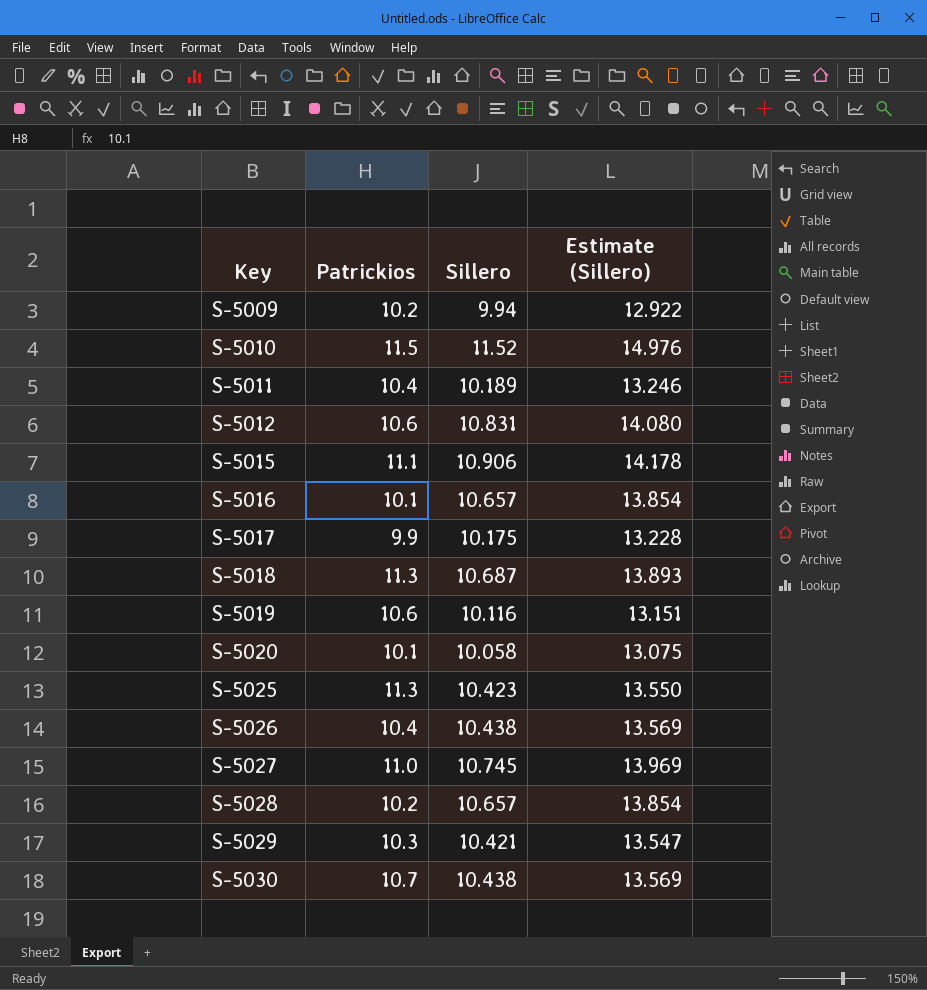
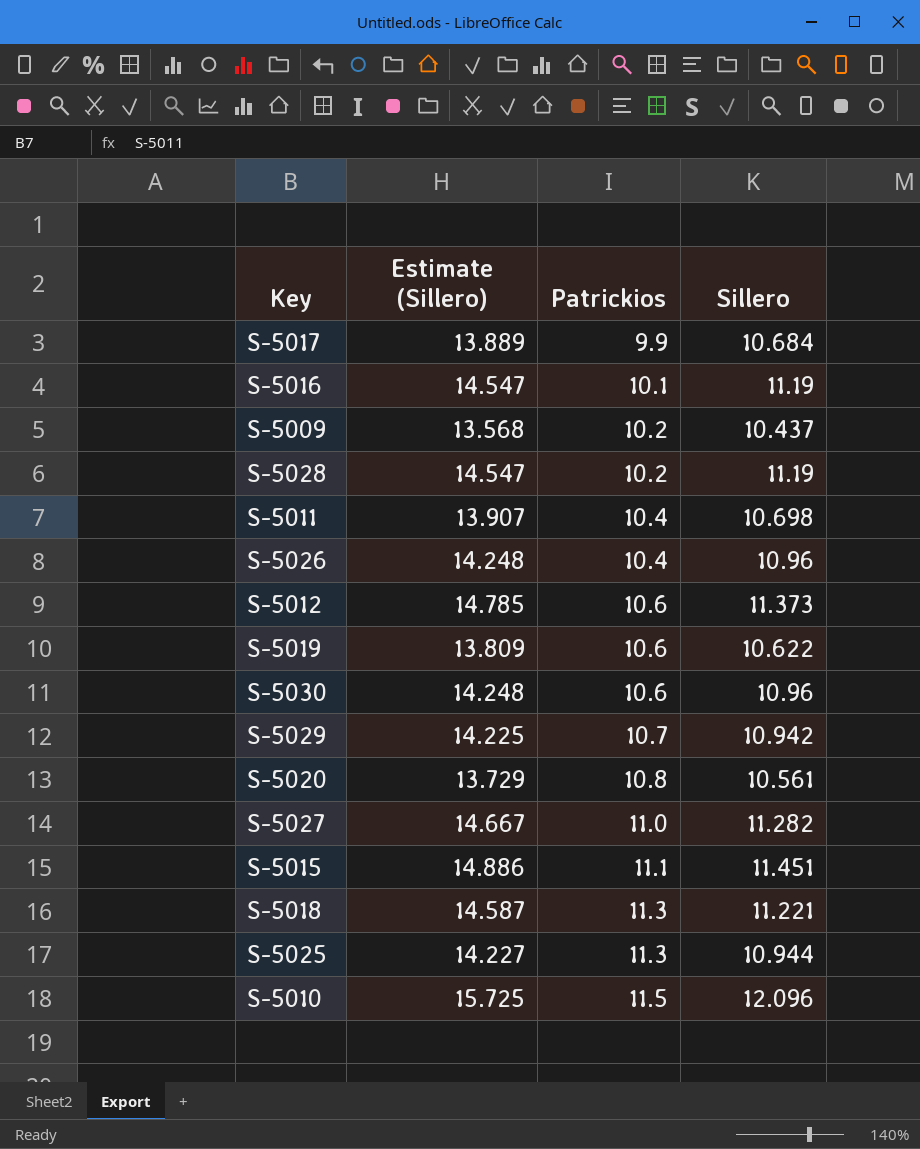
row order: Key ascending -> Patrickios ascending
column Estimate (Sillero) | position: 4 -> 2
S-5017 | Estimate (Sillero): 13.228 -> 13.889
S-5017 | Sillero: 10.175 -> 10.684
S-5016 | Estimate (Sillero): 13.854 -> 14.547
S-5016 | Sillero: 10.657 -> 11.19
S-5009 | Estimate (Sillero): 12.922 -> 13.568
S-5009 | Sillero: 9.94 -> 10.437
S-5028 | Estimate (Sillero): 13.854 -> 14.547
S-5028 | Sillero: 10.657 -> 11.19
S-5011 | Estimate (Sillero): 13.246 -> 13.907
S-5011 | Sillero: 10.189 -> 10.698
S-5026 | Estimate (Sillero): 13.569 -> 14.248
S-5026 | Sillero: 10.438 -> 10.96
S-5012 | Estimate (Sillero): 14.080 -> 14.785
S-5012 | Sillero: 10.831 -> 11.373
S-5019 | Estimate (Sillero): 13.151 -> 13.809
S-5019 | Sillero: 10.116 -> 10.622
S-5030 | Estimate (Sillero): 13.569 -> 14.248
S-5030 | Patrickios: 10.7 -> 10.6
S-5030 | Sillero: 10.438 -> 10.96
S-5029 | Estimate (Sillero): 13.547 -> 14.225
S-5029 | Patrickios: 10.3 -> 10.7
S-5029 | Sillero: 10.421 -> 10.942
S-5020 | Estimate (Sillero): 13.075 -> 13.729
S-5020 | Patrickios: 10.1 -> 10.8
S-5020 | Sillero: 10.058 -> 10.561
S-5027 | Estimate (Sillero): 13.969 -> 14.667
S-5027 | Sillero: 10.745 -> 11.282
S-5015 | Estimate (Sillero): 14.178 -> 14.886
S-5015 | Sillero: 10.906 -> 11.451
S-5018 | Estimate (Sillero): 13.893 -> 14.587
S-5018 | Sillero: 10.687 -> 11.221
S-5025 | Estimate (Sillero): 13.550 -> 14.227
S-5025 | Sillero: 10.423 -> 10.944
S-5010 | Estimate (Sillero): 14.976 -> 15.725
S-5010 | Sillero: 11.52 -> 12.096

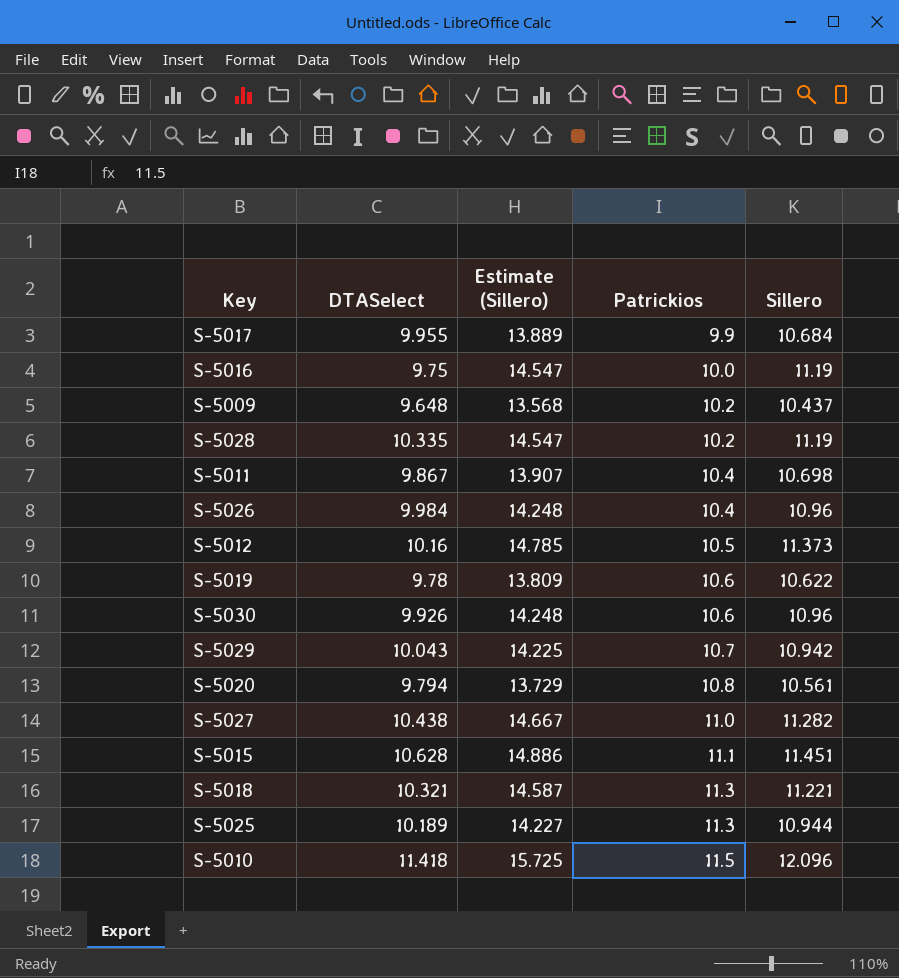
column DTASelect | position: none -> 2
S-5016 | Patrickios: 10.1 -> 10.0
S-5012 | Patrickios: 10.6 -> 10.5

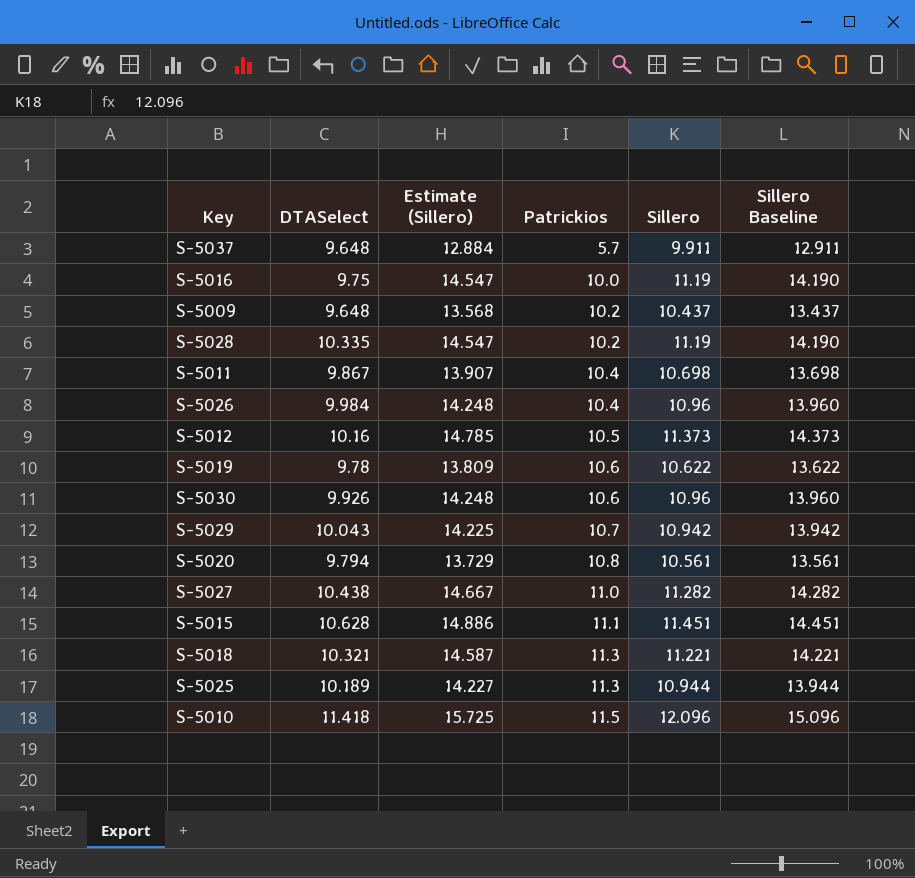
column Sillero Baseline | formula: none -> [Sillero] + 3
row S-5017: 9.955 | 13.889 | 9.9 | 10.684 -> none
row S-5037: none -> 9.648 | 12.884 | 5.7 | 9.911 | 12.911

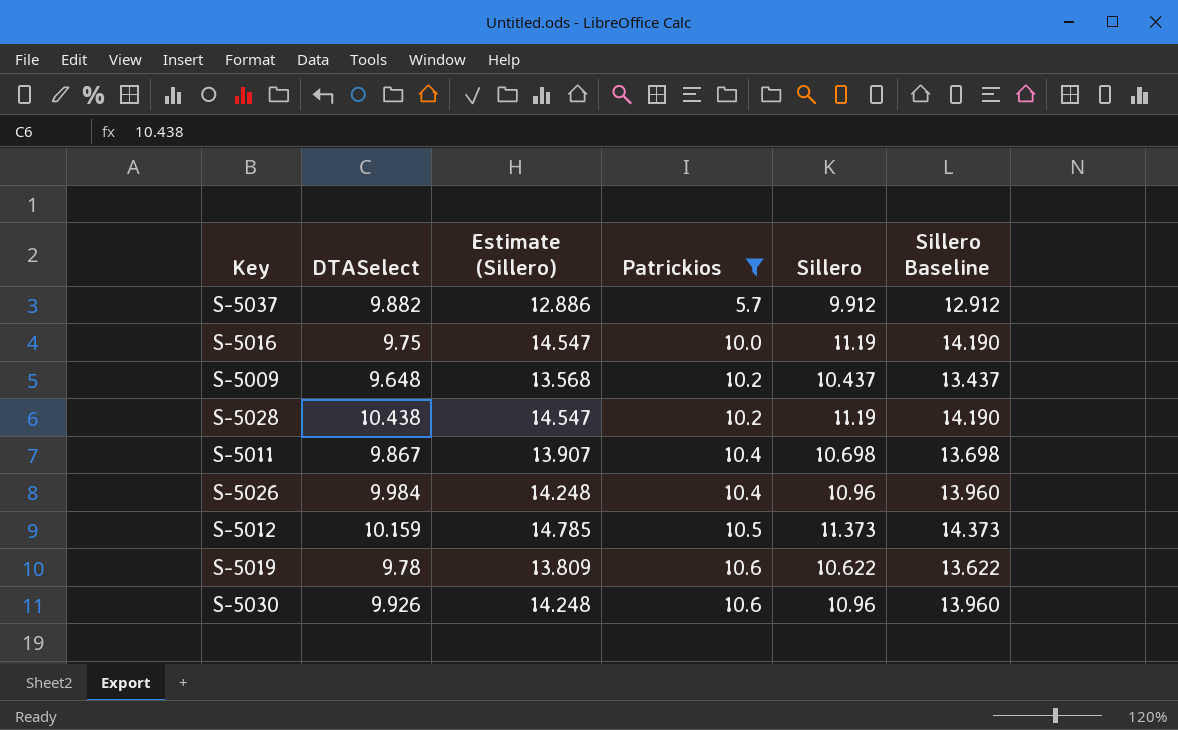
filter: none -> Patrickios <= 10.6
S-5037 | DTASelect: 9.648 -> 9.882
S-5037 | Estimate (Sillero): 12.884 -> 12.886
S-5037 | Sillero: 9.911 -> 9.912
S-5037 | Sillero Baseline: 12.911 -> 12.912
S-5028 | DTASelect: 10.335 -> 10.438
S-5012 | DTASelect: 10.16 -> 10.159

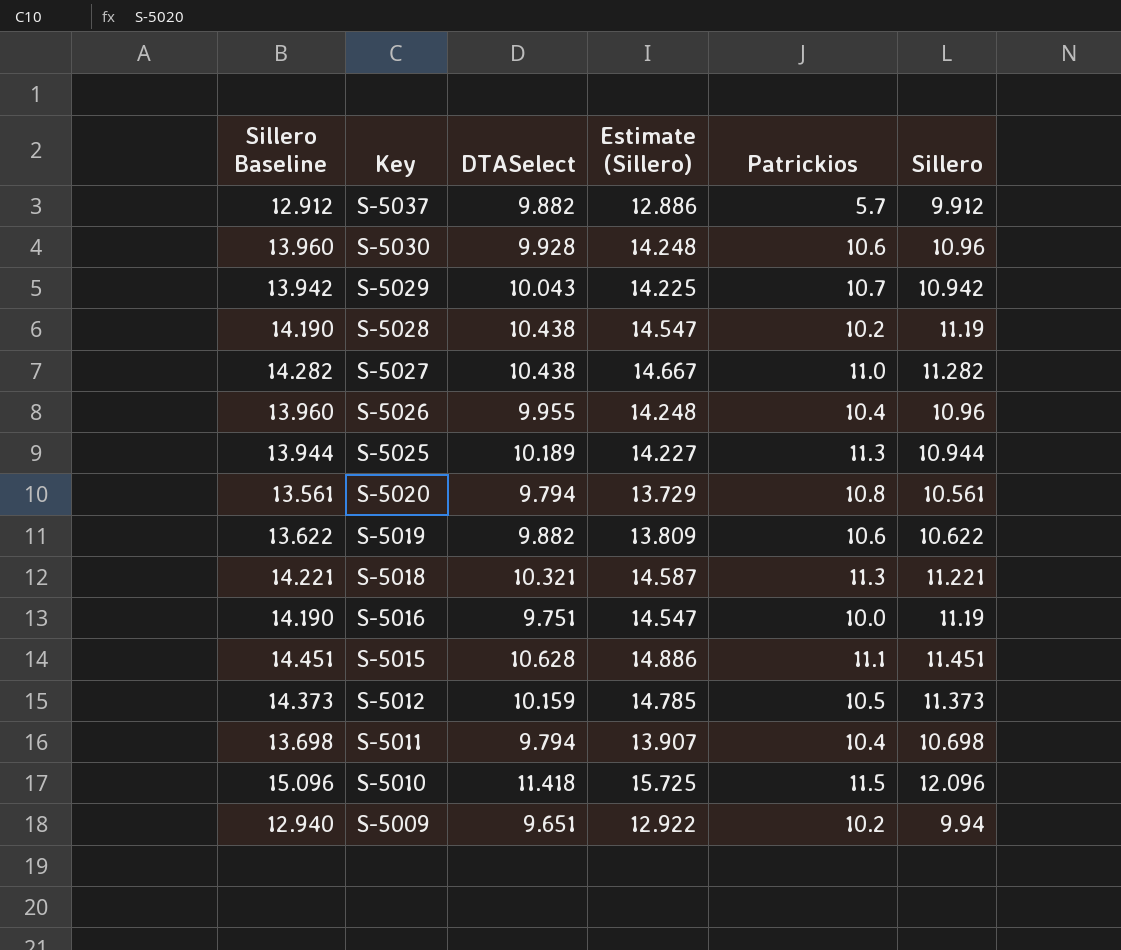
filter: Patrickios <= 10.6 -> none
row order: Patrickios ascending -> Key descending
column Sillero Baseline | position: 6 -> 1
S-5030 | DTASelect: 9.926 -> 9.928
S-5026 | DTASelect: 9.984 -> 9.955
S-5019 | DTASelect: 9.78 -> 9.882
S-5016 | DTASelect: 9.75 -> 9.751
S-5011 | DTASelect: 9.867 -> 9.794
S-5009 | Sillero Baseline: 13.437 -> 12.940
S-5009 | DTASelect: 9.648 -> 9.651
S-5009 | Estimate (Sillero): 13.568 -> 12.922
S-5009 | Sillero: 10.437 -> 9.94

